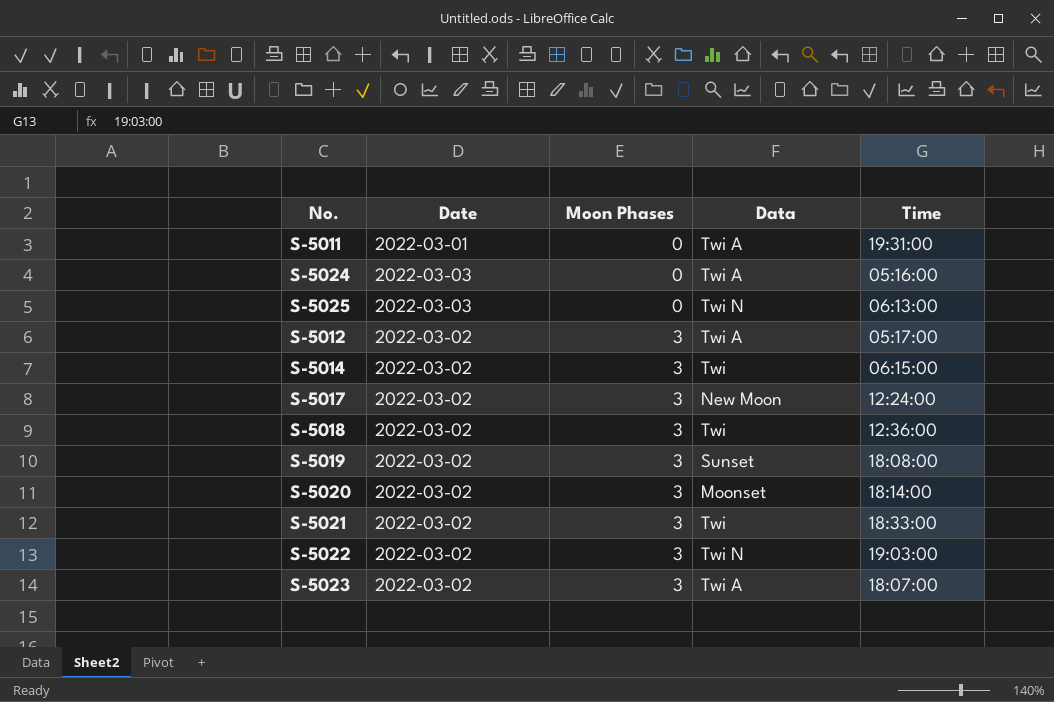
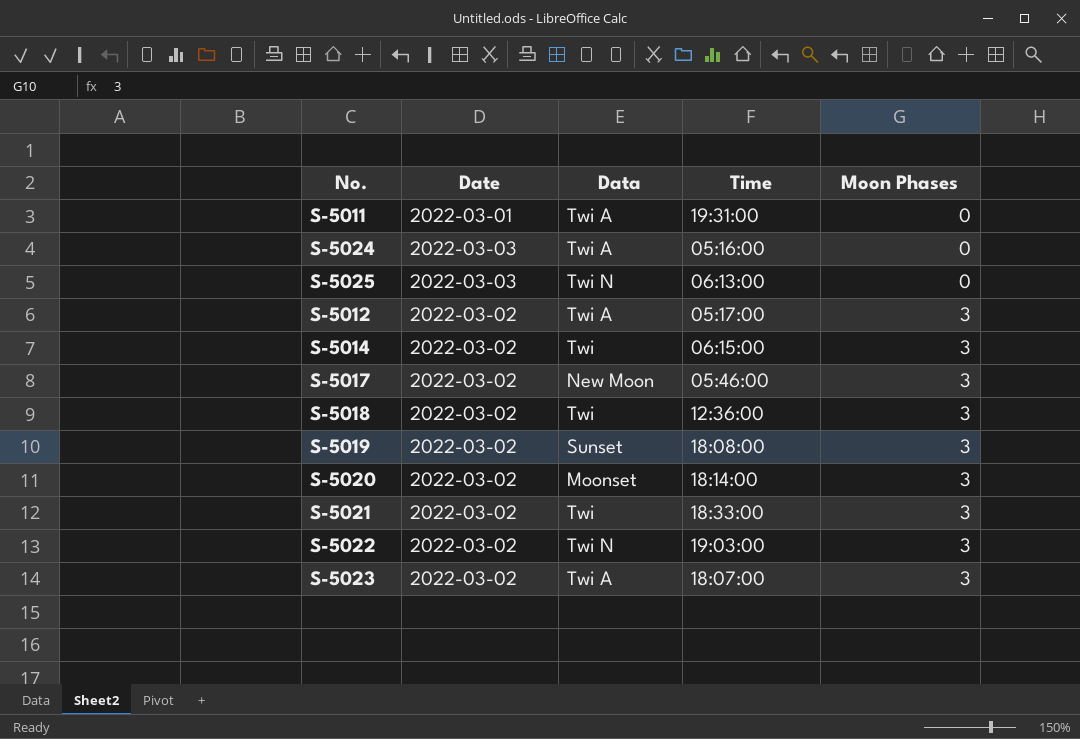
column Moon Phases | position: 3 -> 5
S-5017 | Time: 12:24:00 -> 05:46:00

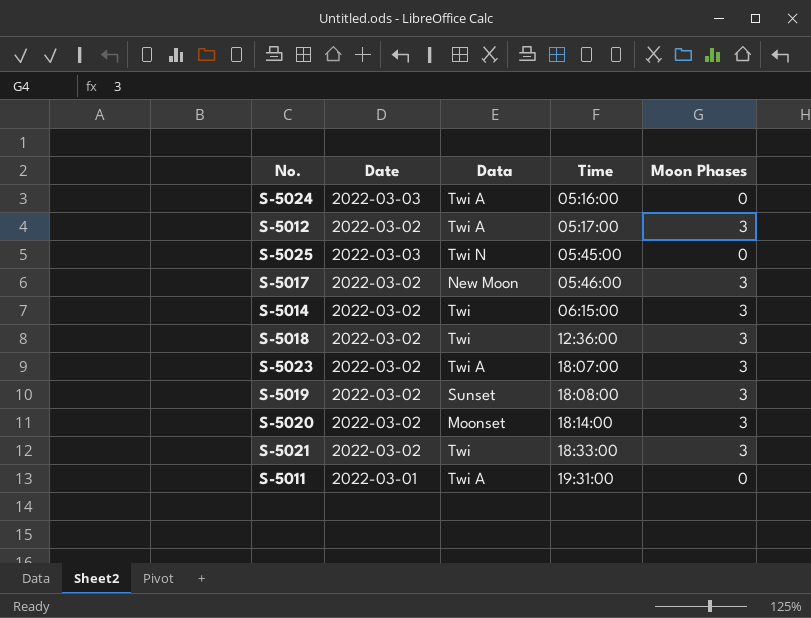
row order: Moon Phases ascending -> Time ascending
row S-5022: 2022-03-02 | Twi N | 19:03:00 | 3 -> none
S-5025 | Time: 06:13:00 -> 05:45:00

